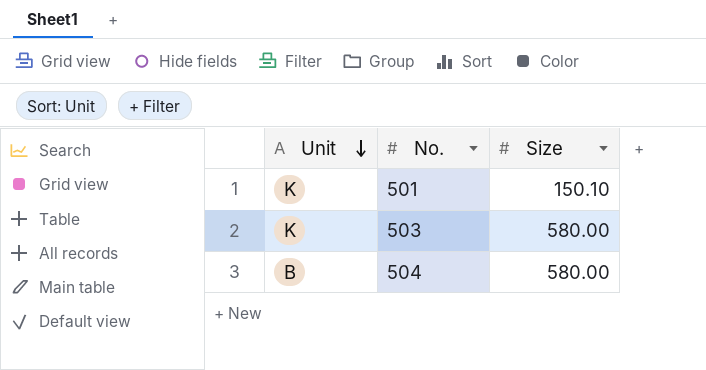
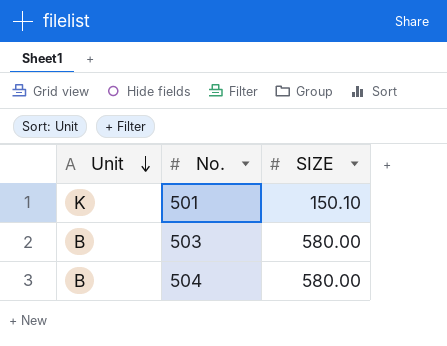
column name: Size -> SIZE
503 | Unit: K -> B

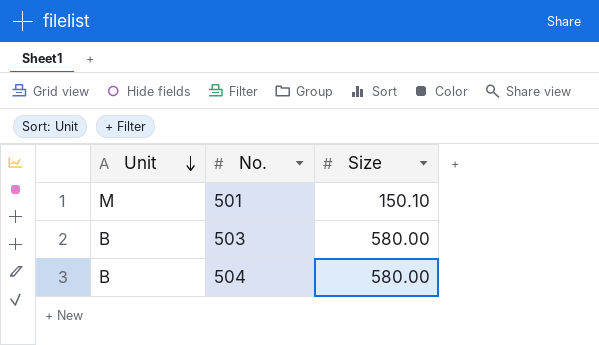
column name: SIZE -> Size
501 | Unit: K -> M

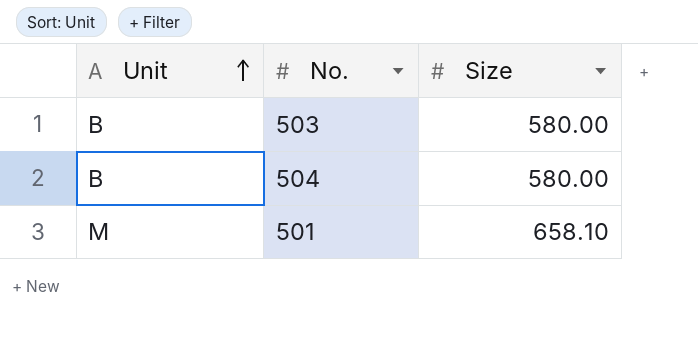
row order: Unit descending -> Unit ascending
501 | Size: 150.10 -> 658.10

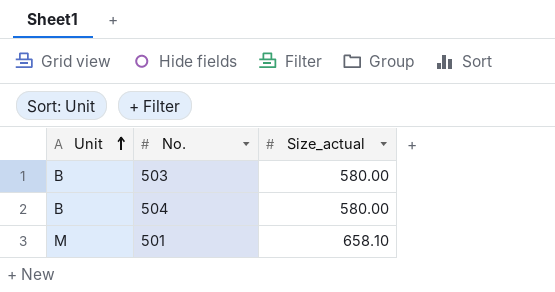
column name: Size -> Size_actual

